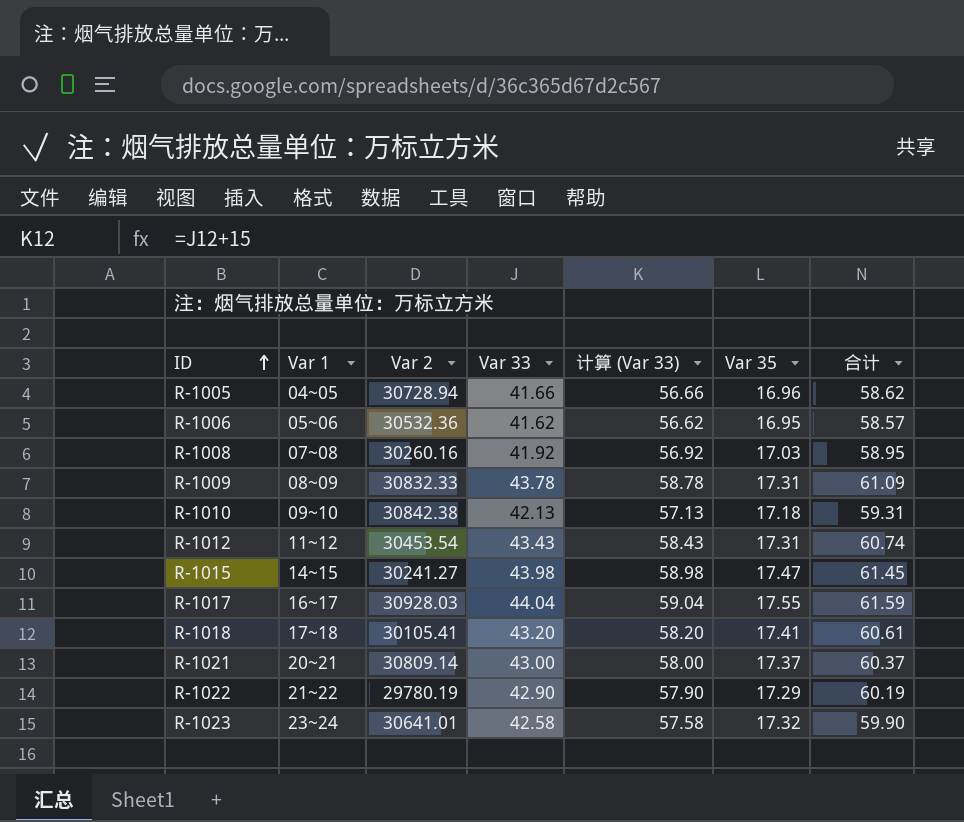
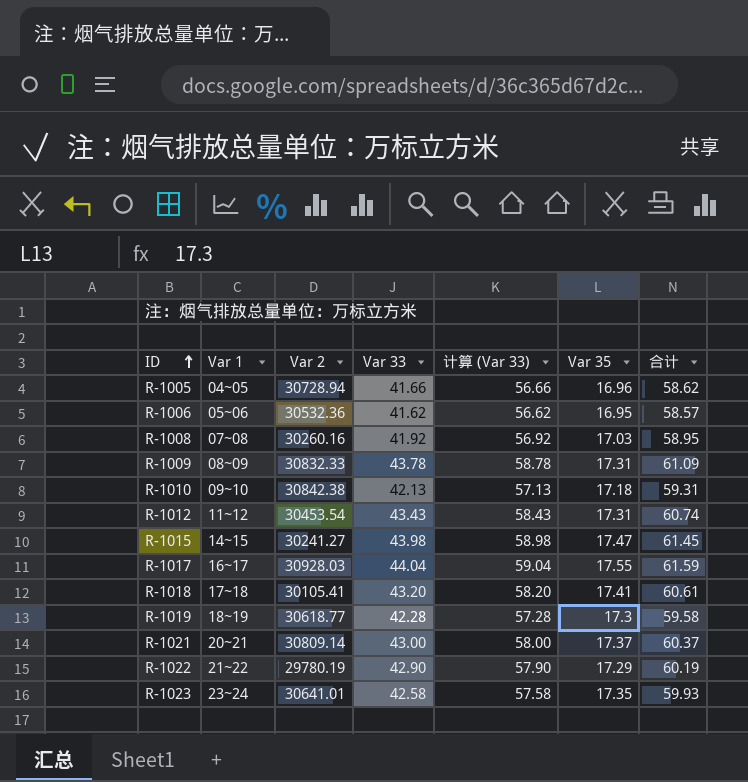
row R-1019: none -> 18~19 | 30618.77 | 42.28 | 57.28 | 17.3 | 59.58
R-1023 | Var 35: 17.32 -> 17.35
R-1023 | 合计: 59.90 -> 59.93

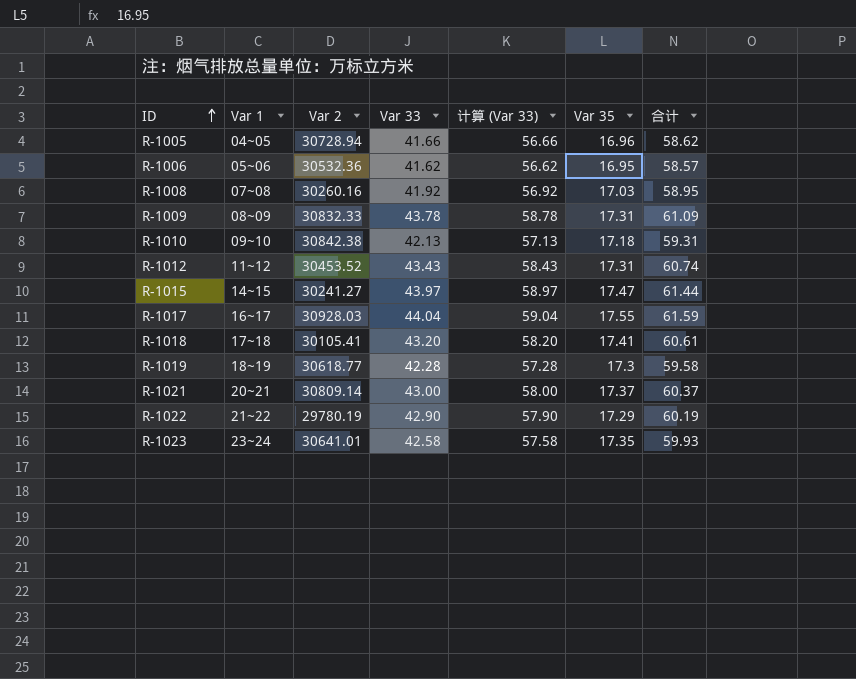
R-1012 | Var 2: 30453.54 -> 30453.52
R-1015 | Var 33: 43.98 -> 43.97
R-1015 | 计算 (Var 33): 58.98 -> 58.97
R-1015 | 合计: 61.45 -> 61.44

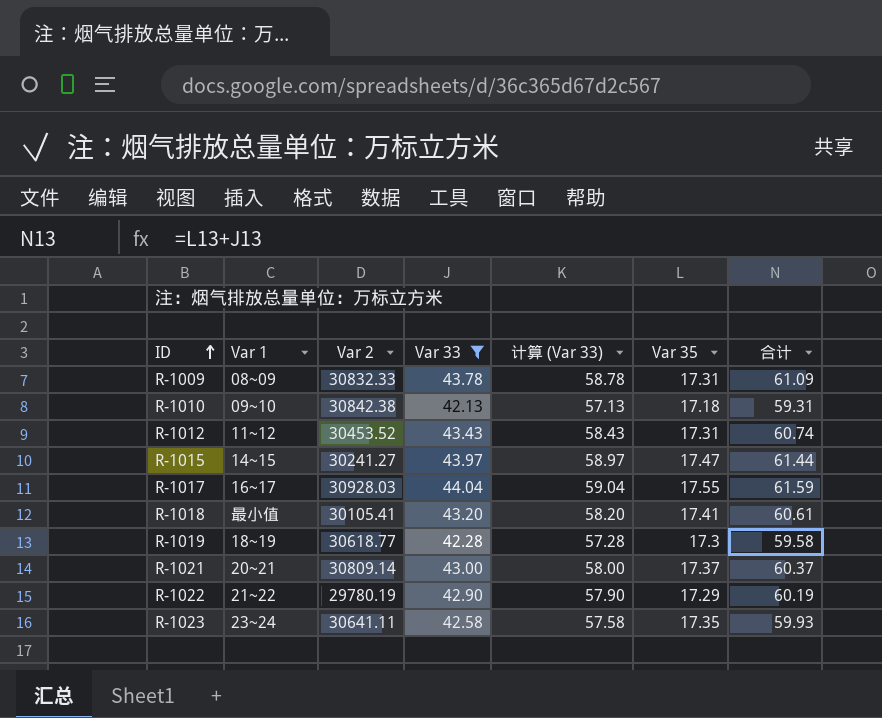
filter: none -> Var 33 >= 42.13
R-1018 | Var 1: 17~18 -> 最小值
R-1023 | Var 2: 30641.01 -> 30641.11

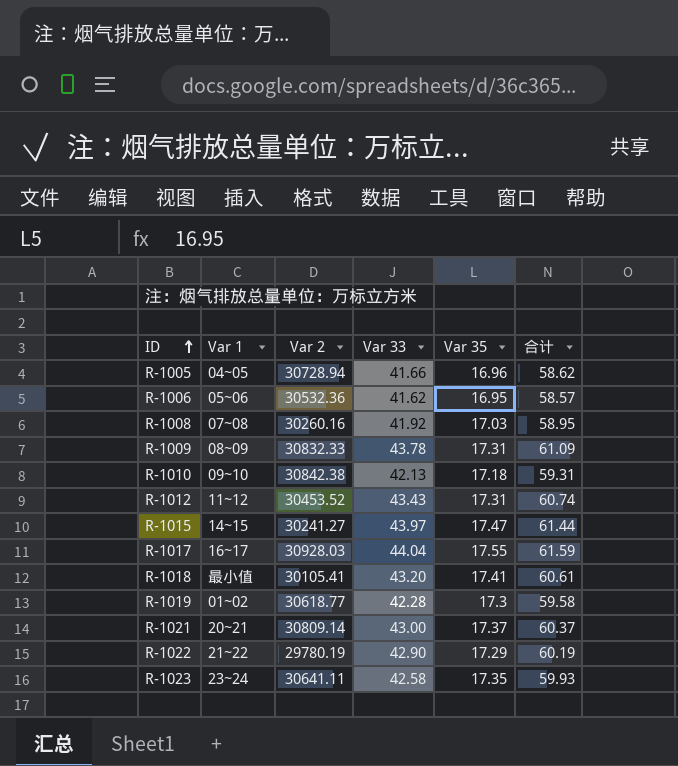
filter: Var 33 >= 42.13 -> none
column 计算 (Var 33) | formula: [Var 33] + 15 -> none
R-1019 | Var 1: 18~19 -> 01~02

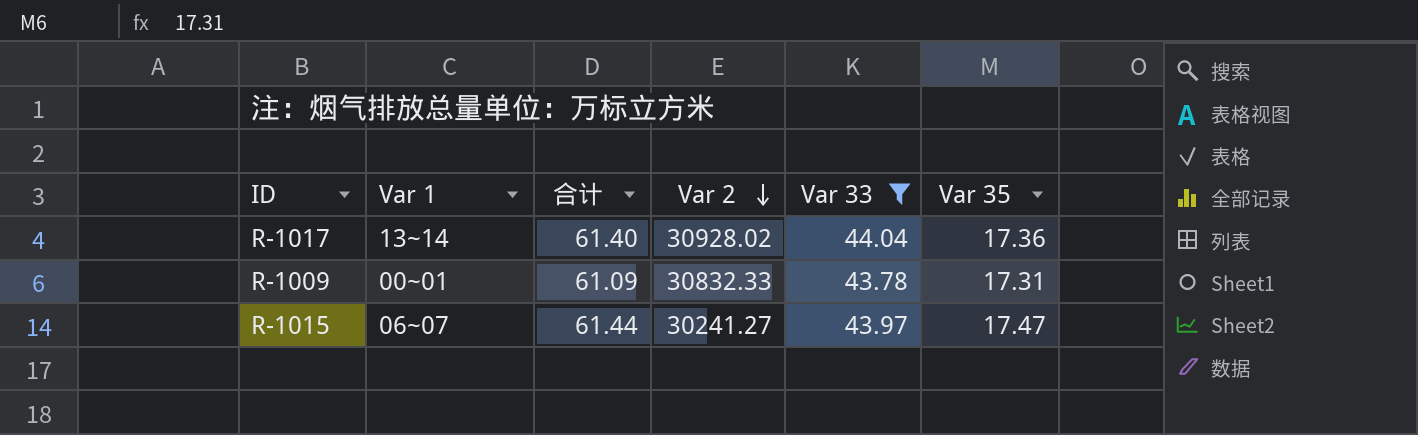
filter: none -> Var 33 >= 43.78
row order: ID ascending -> Var 2 descending
column 合计 | position: 6 -> 3
R-1017 | Var 1: 16~17 -> 13~14
R-1017 | 合计: 61.59 -> 61.40
R-1017 | Var 2: 30928.03 -> 30928.02
R-1017 | Var 35: 17.55 -> 17.36
R-1009 | Var 1: 08~09 -> 00~01
R-1015 | Var 1: 14~15 -> 06~07

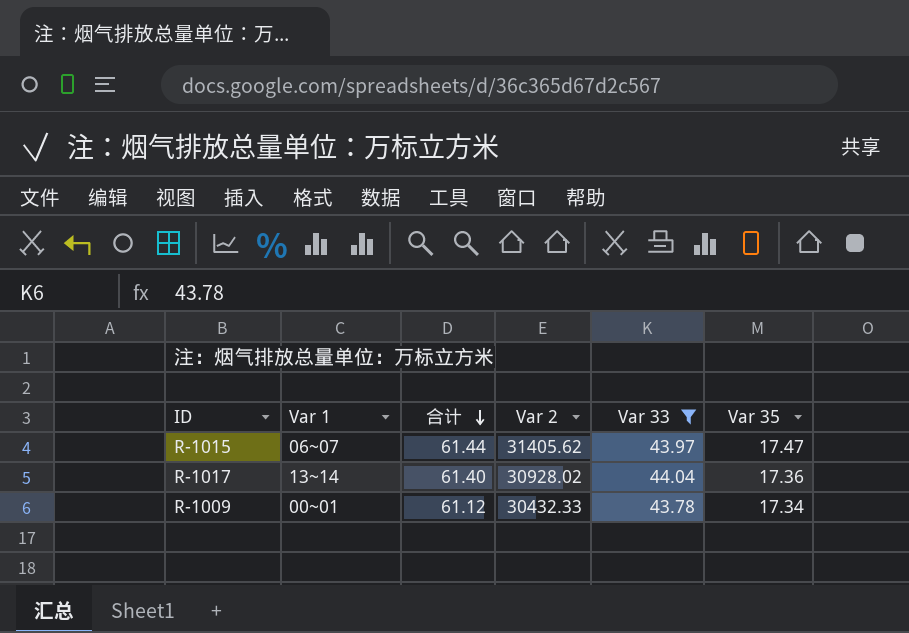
row order: Var 2 descending -> 合计 descending
R-1015 | Var 2: 30241.27 -> 31405.62
R-1009 | 合计: 61.09 -> 61.12
R-1009 | Var 2: 30832.33 -> 30432.33
R-1009 | Var 35: 17.31 -> 17.34

